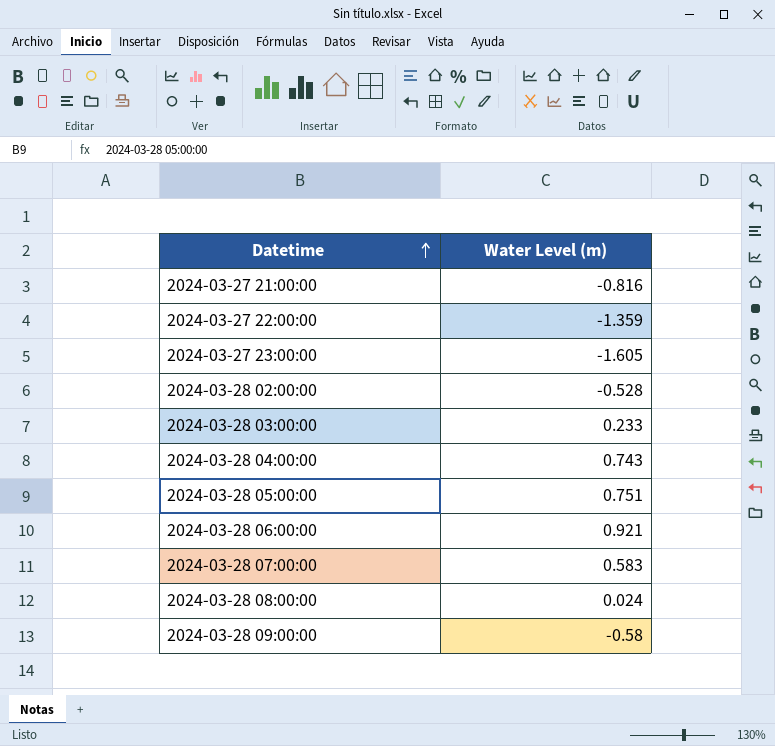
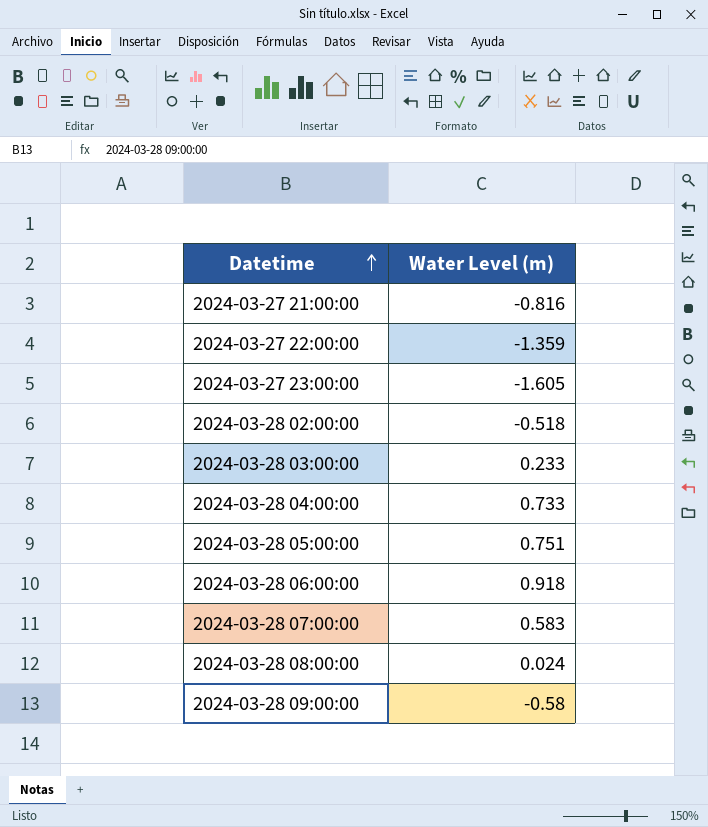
2024-03-28 02:00:00 | Water Level (m): -0.528 -> -0.518
2024-03-28 04:00:00 | Water Level (m): 0.743 -> 0.733
2024-03-28 06:00:00 | Water Level (m): 0.921 -> 0.918

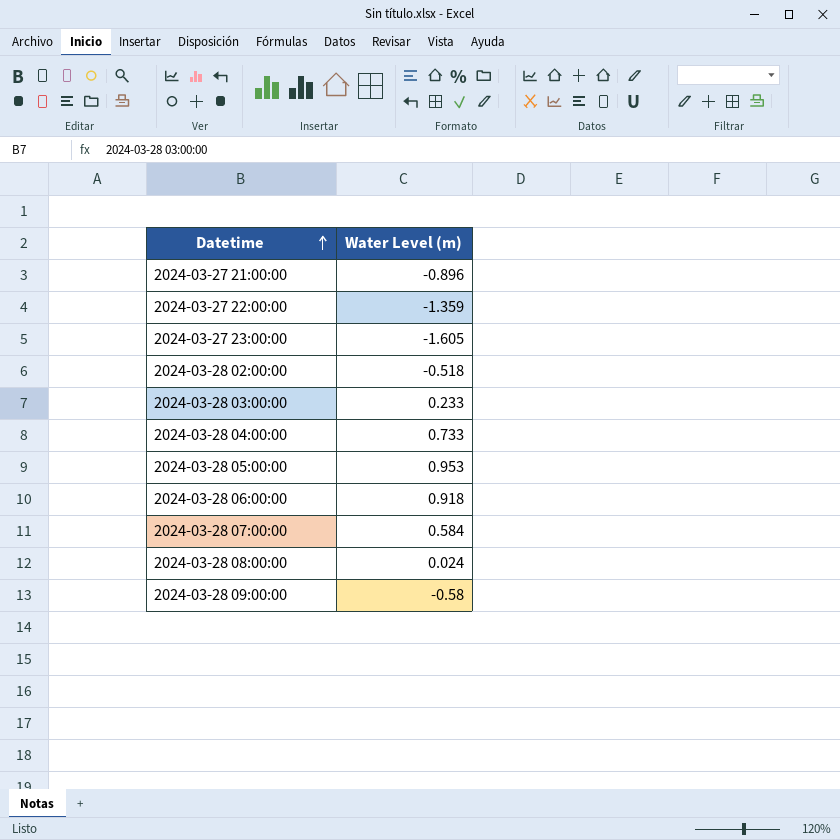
2024-03-27 21:00:00 | Water Level (m): -0.816 -> -0.896
2024-03-28 05:00:00 | Water Level (m): 0.751 -> 0.953
2024-03-28 07:00:00 | Water Level (m): 0.583 -> 0.584

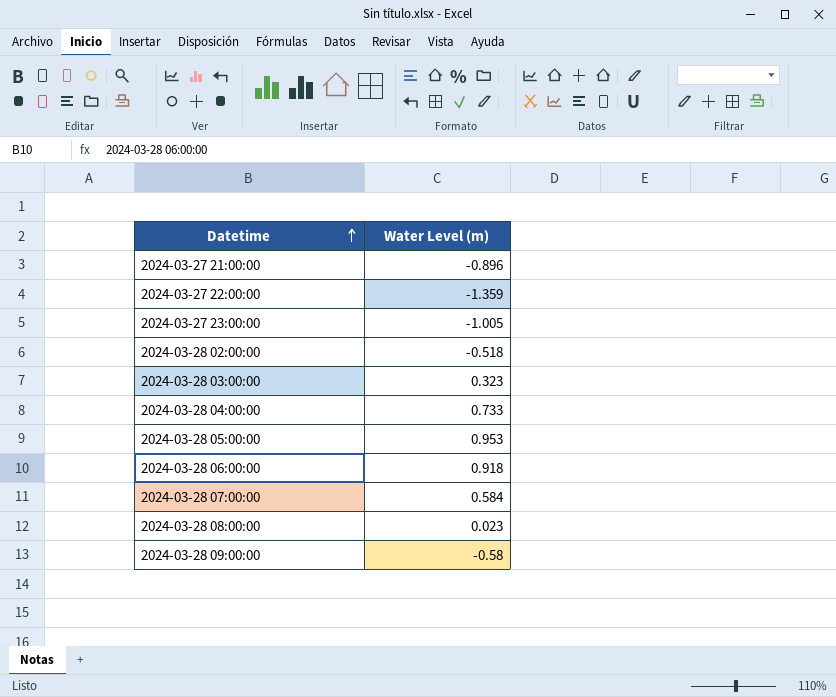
2024-03-27 23:00:00 | Water Level (m): -1.605 -> -1.005
2024-03-28 03:00:00 | Water Level (m): 0.233 -> 0.323
2024-03-28 08:00:00 | Water Level (m): 0.024 -> 0.023

